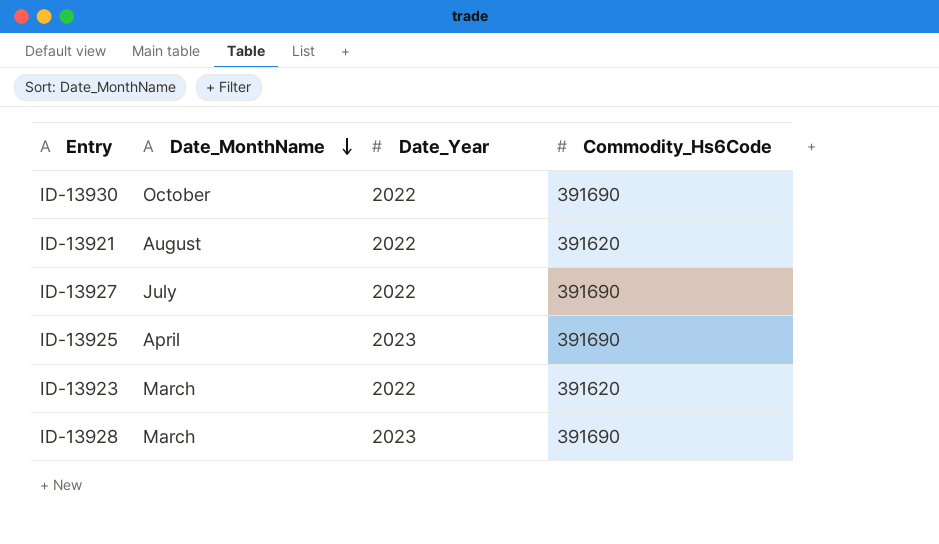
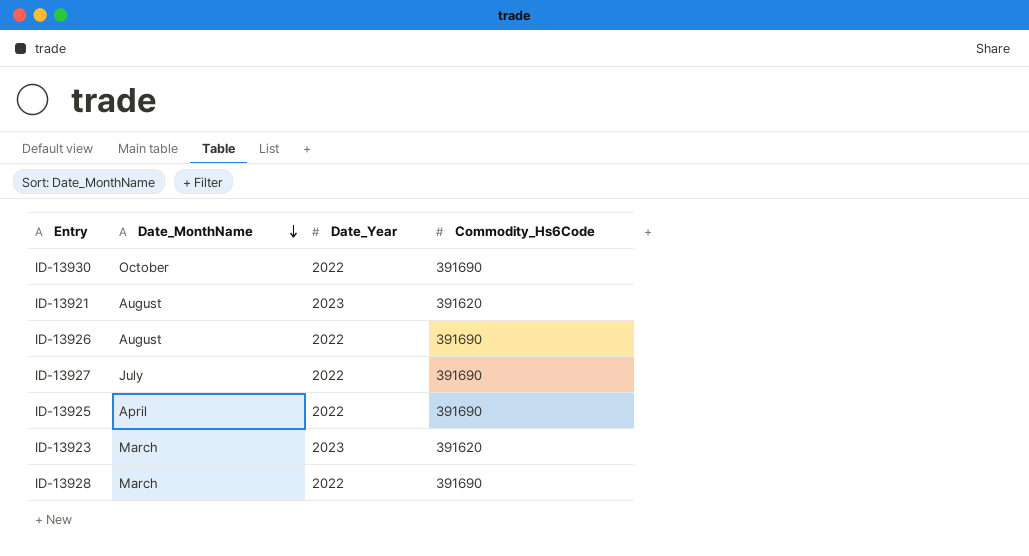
ID-13921 | Date_Year: 2022 -> 2023
row ID-13926: none -> August | 2022 | 391690
ID-13925 | Date_Year: 2023 -> 2022
ID-13923 | Date_Year: 2022 -> 2023
ID-13928 | Date_Year: 2023 -> 2022

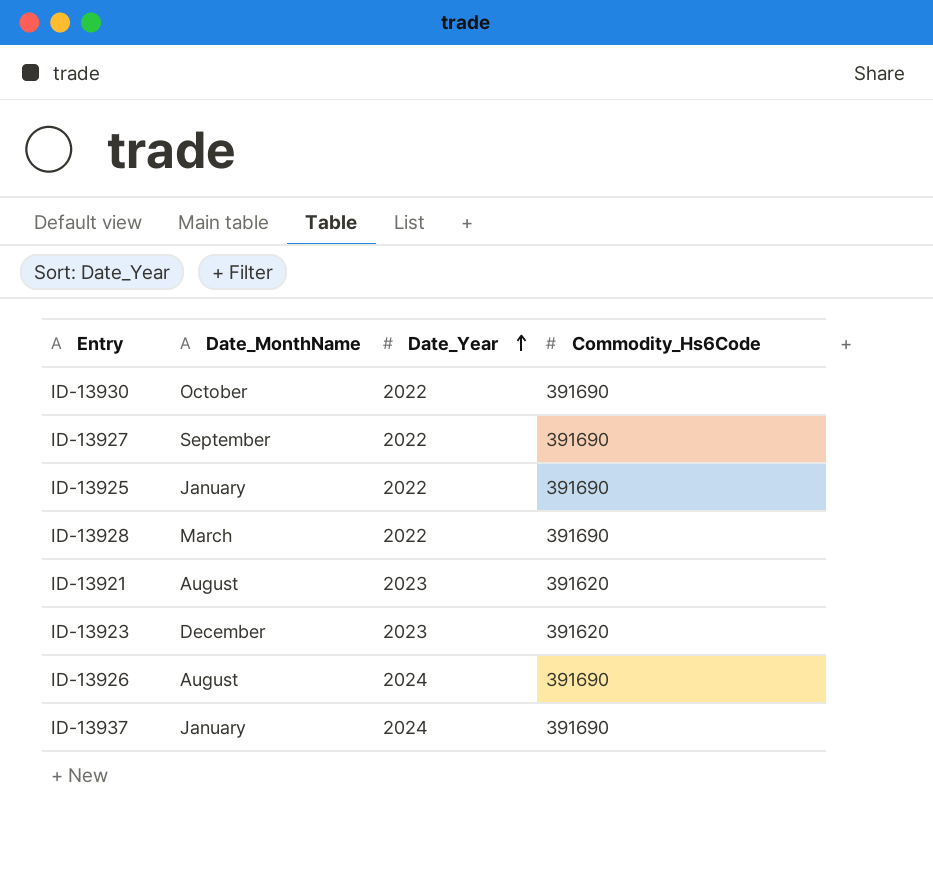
row order: Date_MonthName descending -> Date_Year ascending
ID-13927 | Date_MonthName: July -> September
ID-13925 | Date_MonthName: April -> January
ID-13923 | Date_MonthName: March -> December
ID-13926 | Date_Year: 2022 -> 2024
row ID-13937: none -> January | 2024 | 391690

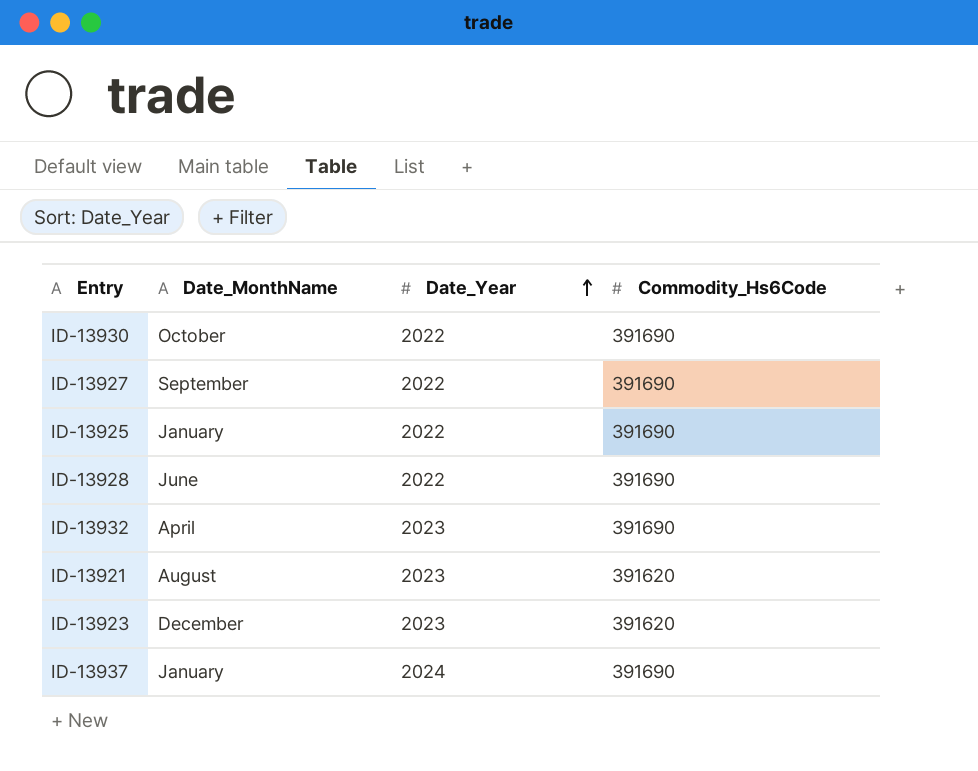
row ID-13926: August | 2024 | 391690 -> none
ID-13928 | Date_MonthName: March -> June
row ID-13932: none -> April | 2023 | 391690

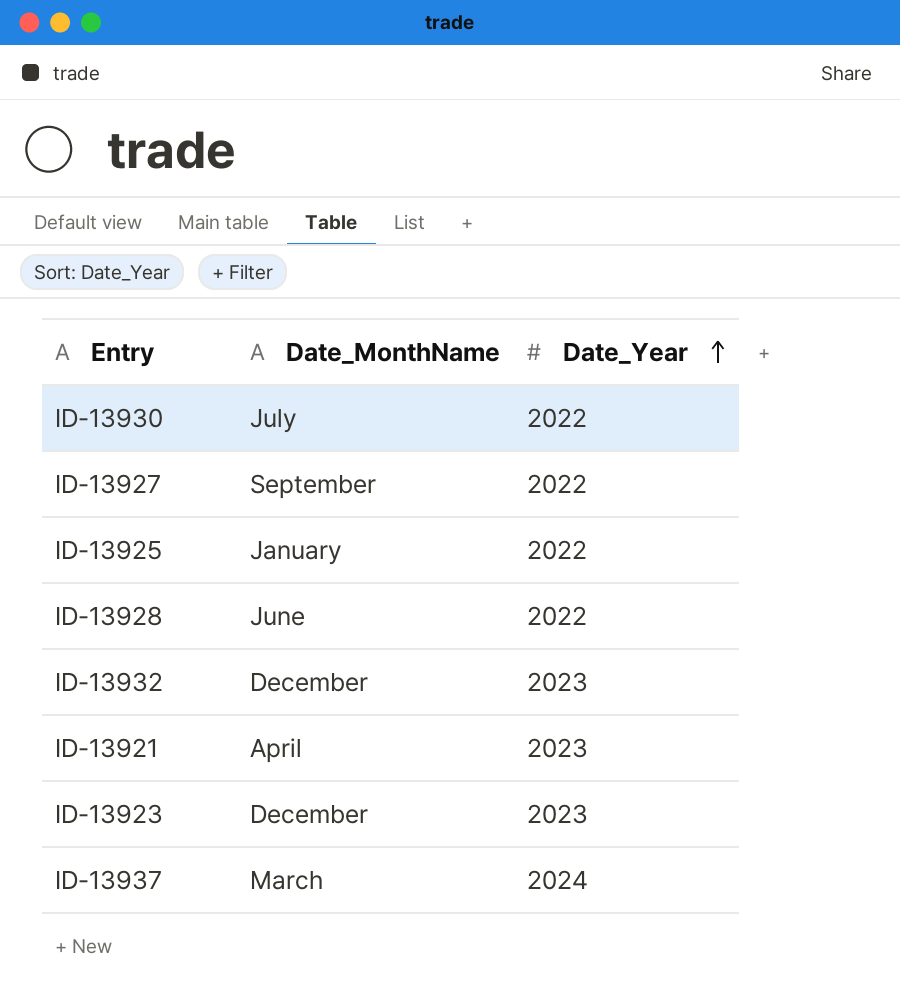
column Commodity_Hs6Code | position: 4 -> none
ID-13930 | Date_MonthName: October -> July
ID-13932 | Date_MonthName: April -> December
ID-13921 | Date_MonthName: August -> April
ID-13937 | Date_MonthName: January -> March

